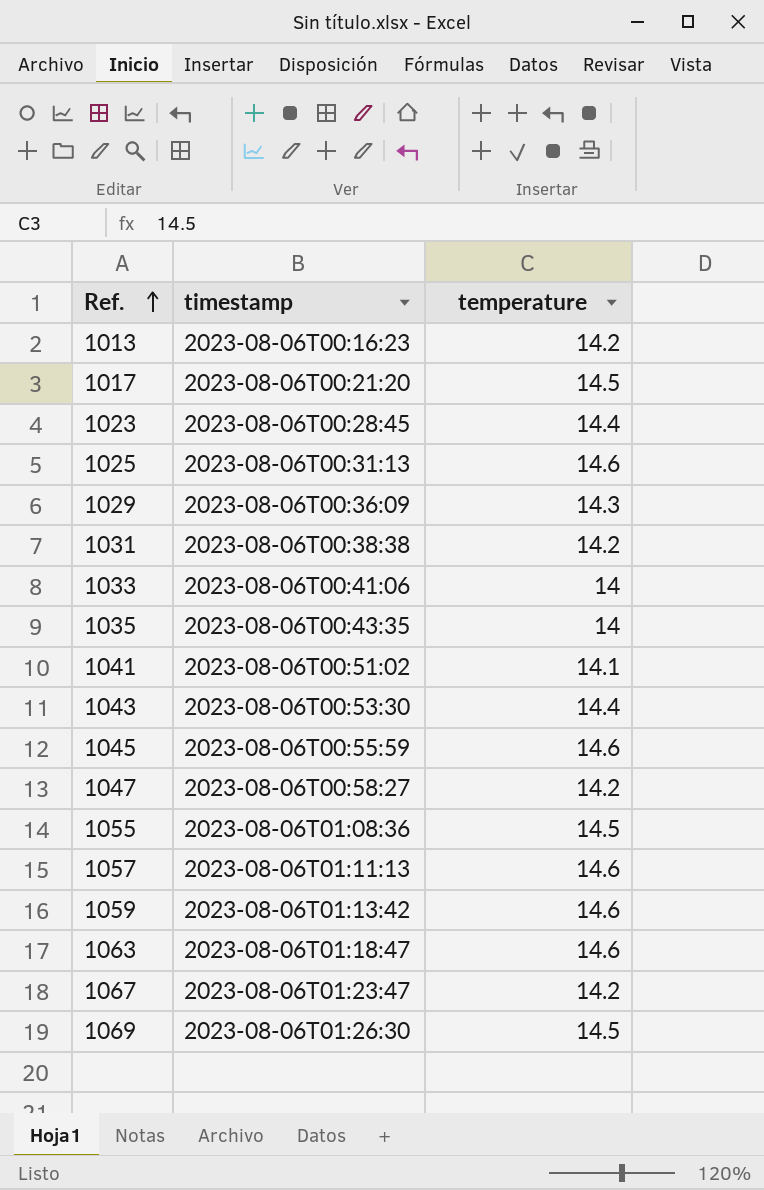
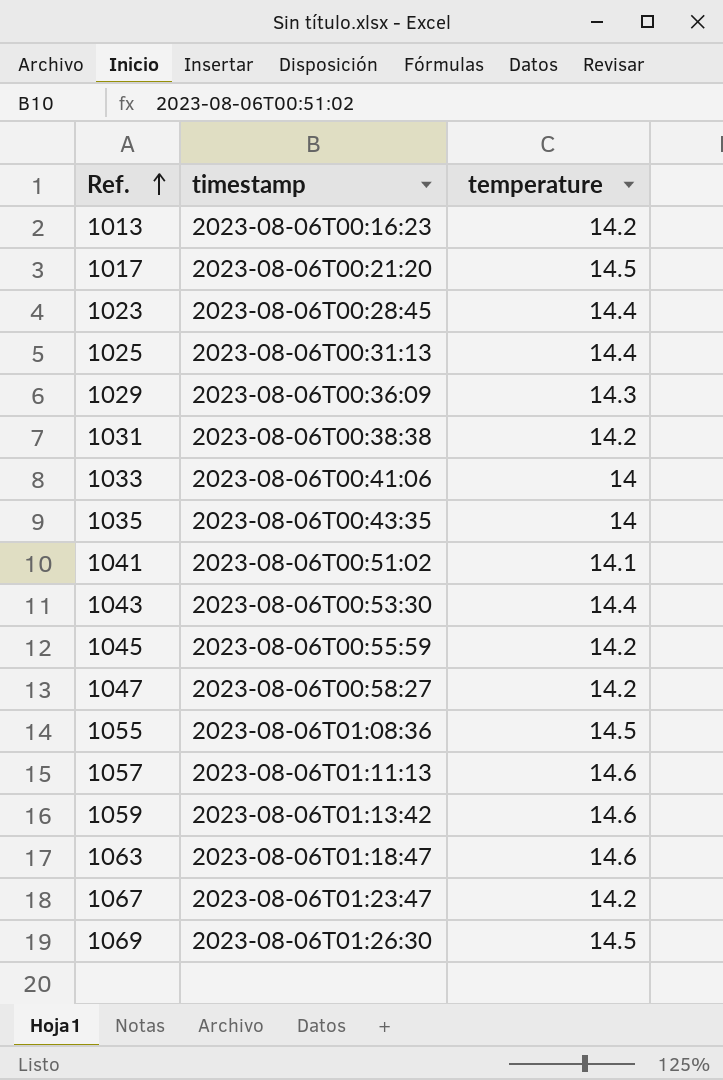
1025 | temperature: 14.6 -> 14.4
1045 | temperature: 14.6 -> 14.2

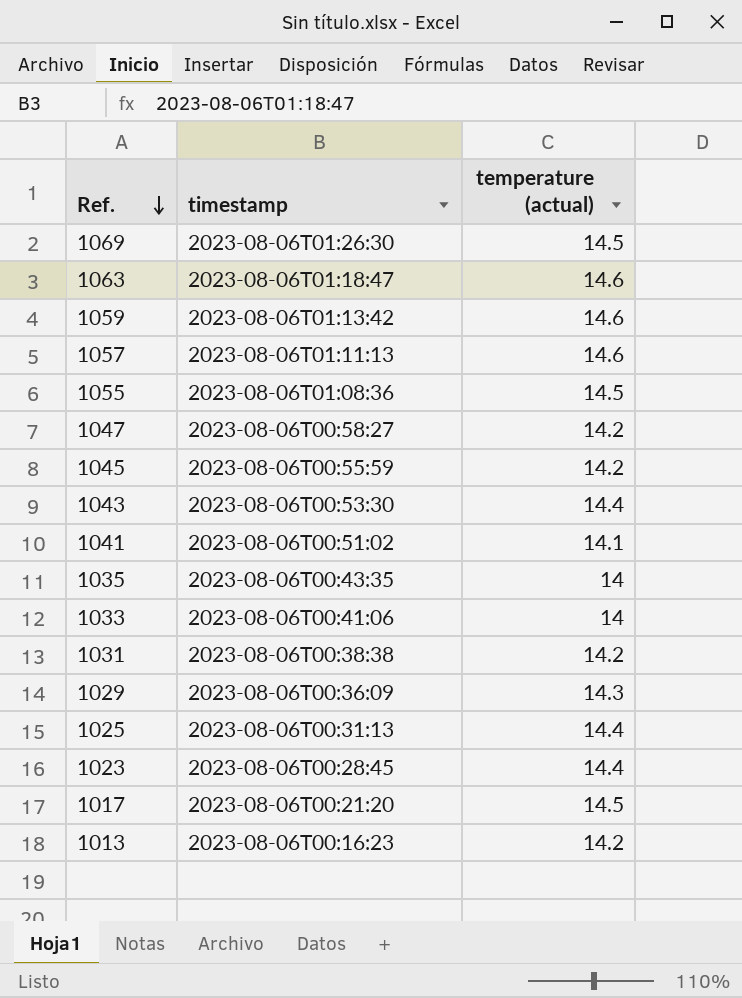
row order: Ref. ascending -> Ref. descending
column name: temperature -> temperature (actual)
row 1067: 2023-08-06T01:23:47 | 14.2 -> none

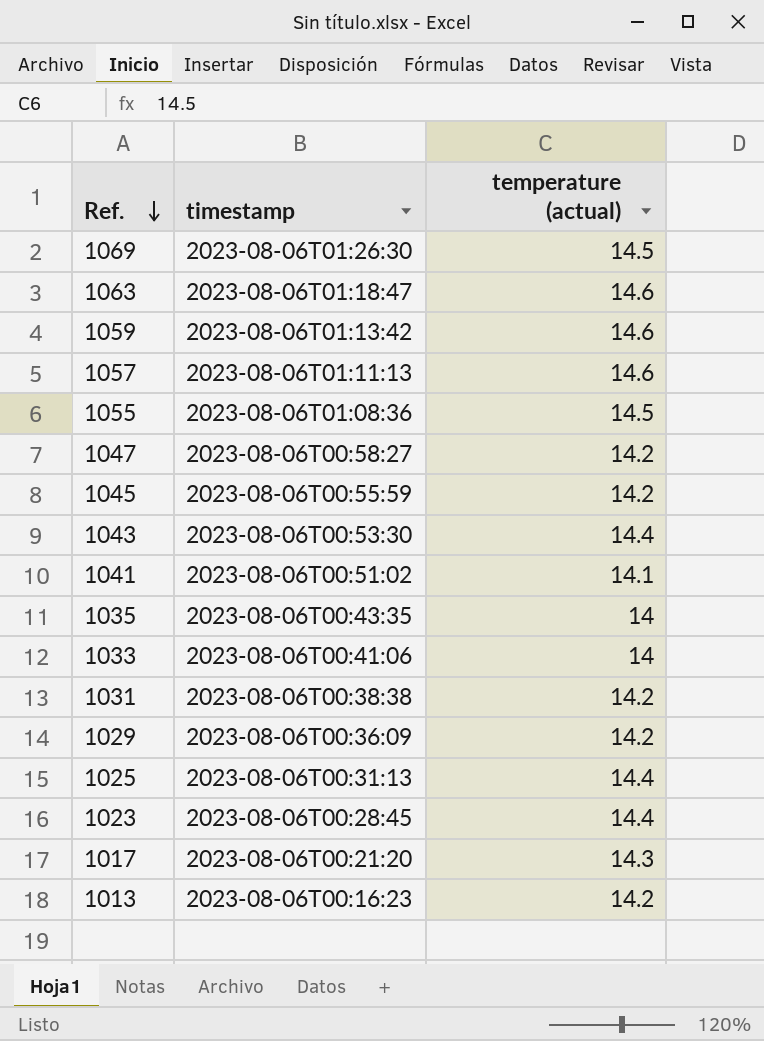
1029 | temperature (actual): 14.3 -> 14.2
1017 | temperature (actual): 14.5 -> 14.3

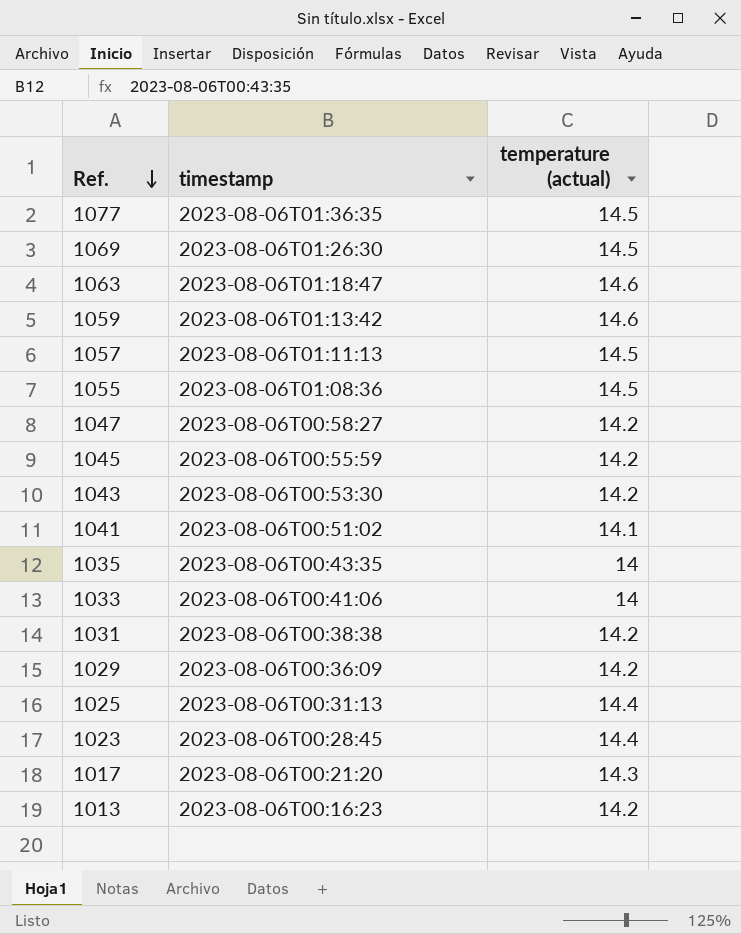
row 1077: none -> 2023-08-06T01:36:35 | 14.5
1057 | temperature (actual): 14.6 -> 14.5
1043 | temperature (actual): 14.4 -> 14.2

